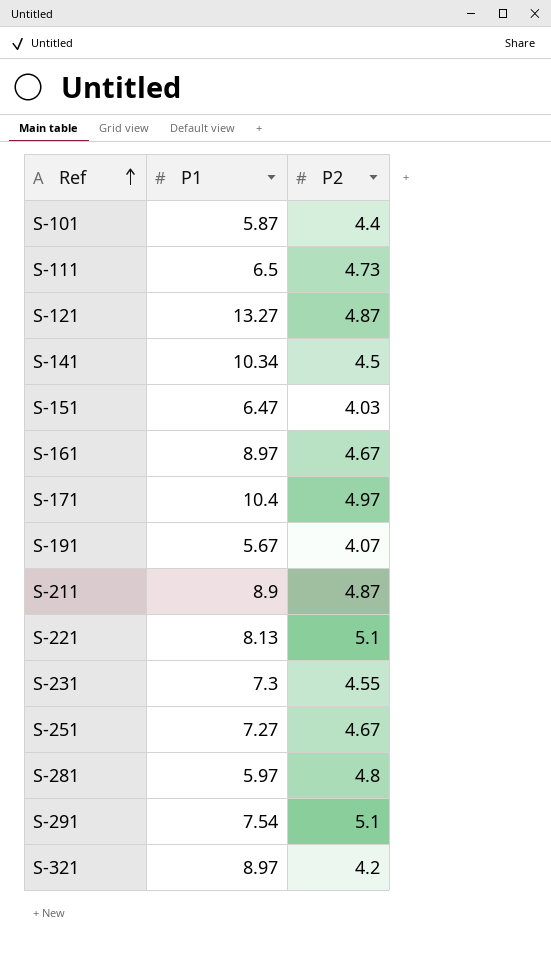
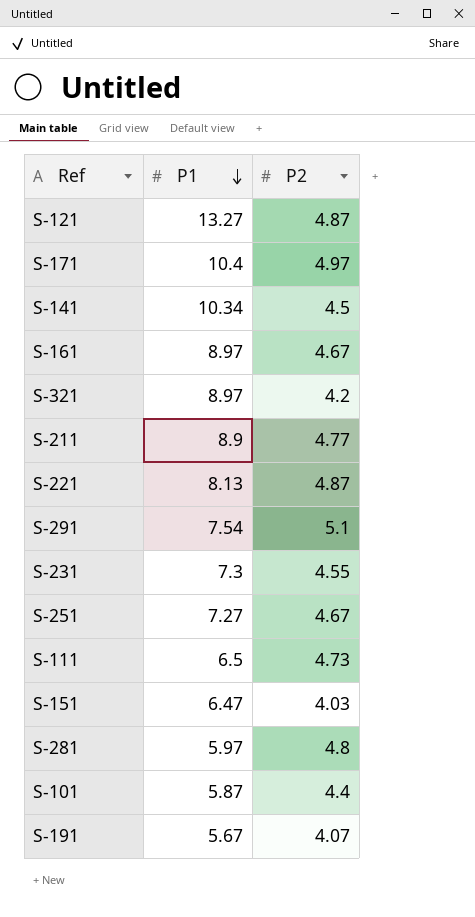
row order: Ref ascending -> P1 descending
S-211 | P2: 4.87 -> 4.77
S-221 | P2: 5.1 -> 4.87

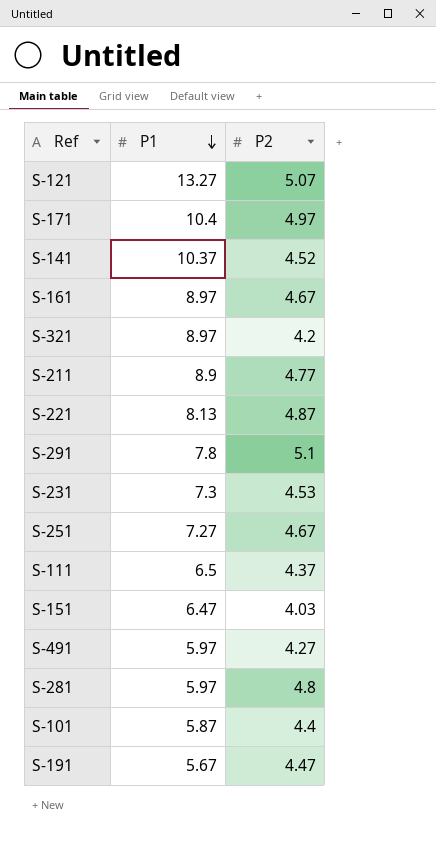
S-121 | P2: 4.87 -> 5.07
S-141 | P1: 10.34 -> 10.37
S-141 | P2: 4.5 -> 4.52
S-291 | P1: 7.54 -> 7.8
S-231 | P2: 4.55 -> 4.53
S-111 | P2: 4.73 -> 4.37
row S-491: none -> 5.97 | 4.27
S-191 | P2: 4.07 -> 4.47

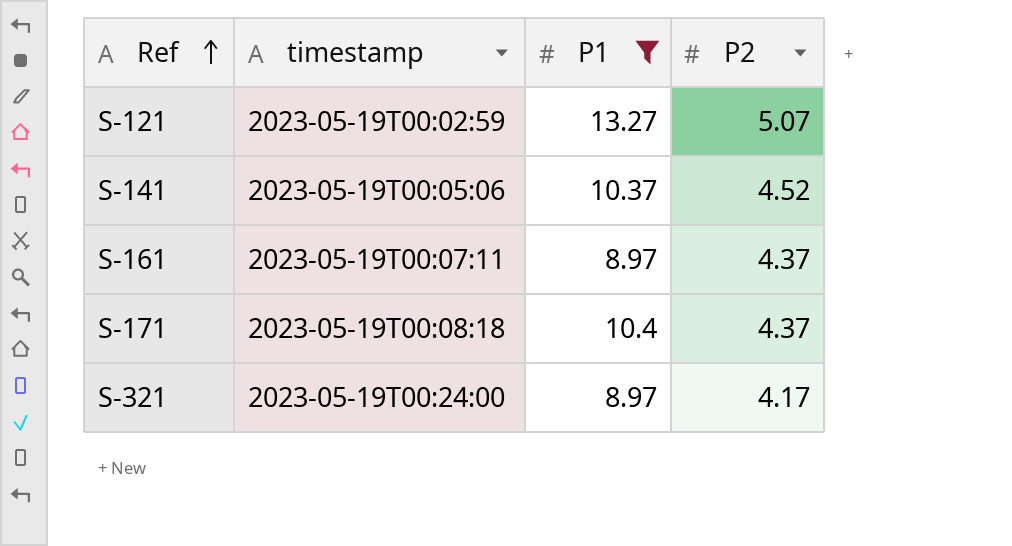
filter: none -> P1 >= 8.97
row order: P1 descending -> Ref ascending
column timestamp | position: none -> 2
S-161 | P2: 4.67 -> 4.37
S-171 | P2: 4.97 -> 4.37
S-321 | P2: 4.2 -> 4.17

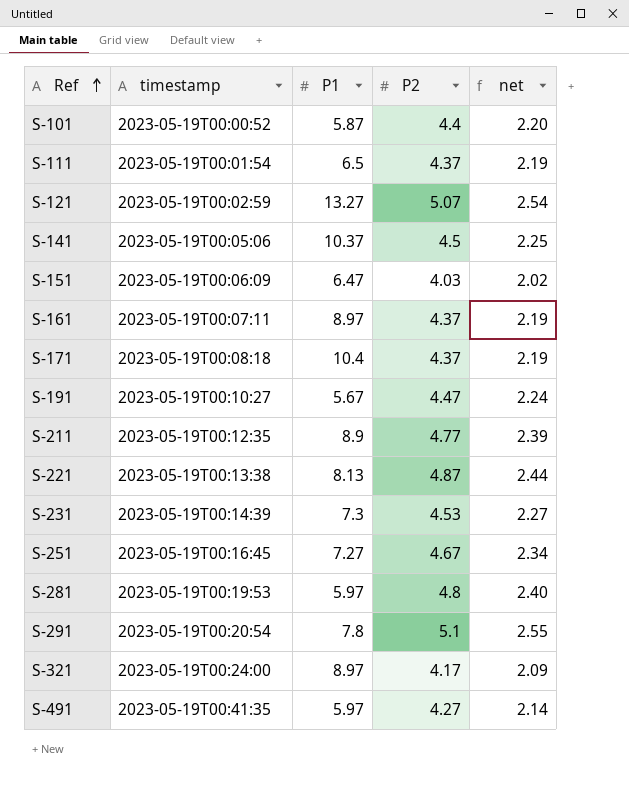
filter: P1 >= 8.97 -> none
column net | formula: none -> [P2] * 0.5
S-141 | P2: 4.52 -> 4.5

